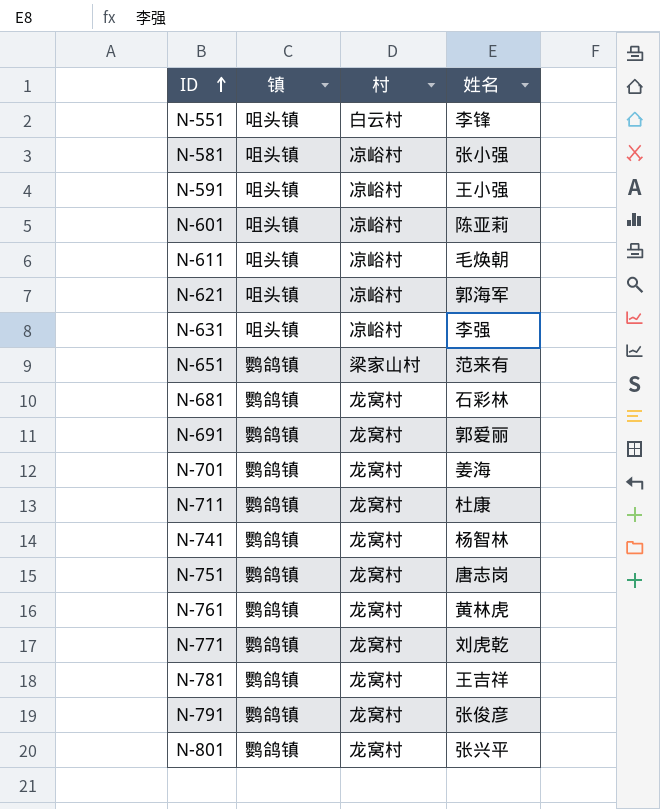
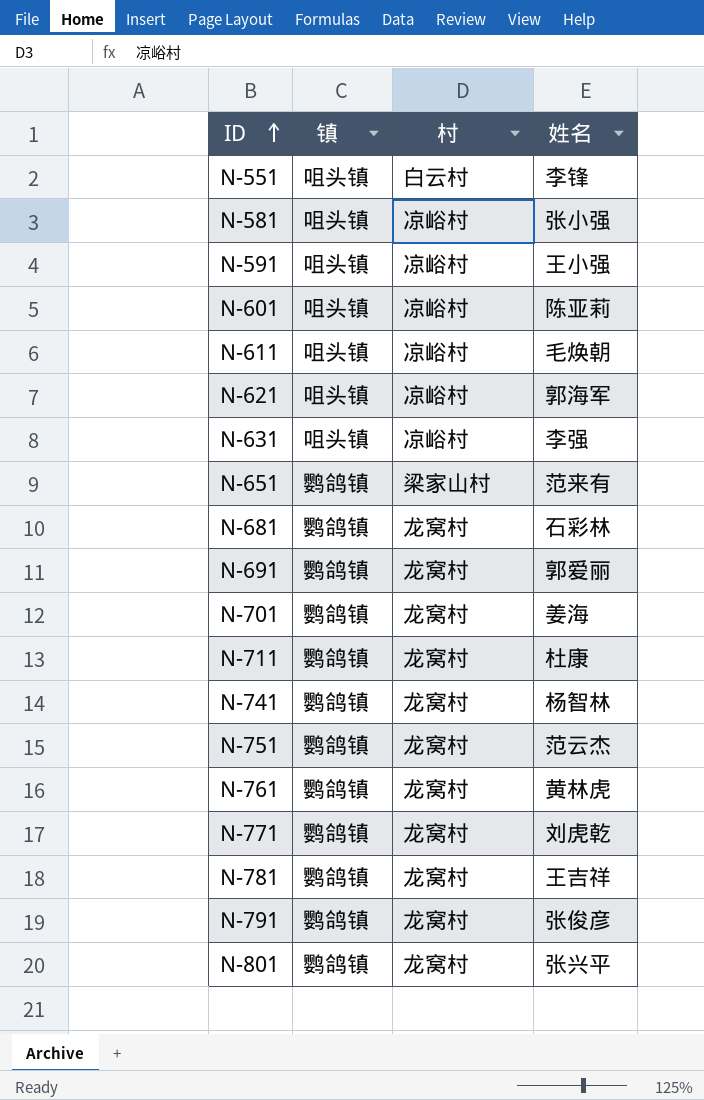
N-751 | 姓名: 唐志岗 -> 范云杰

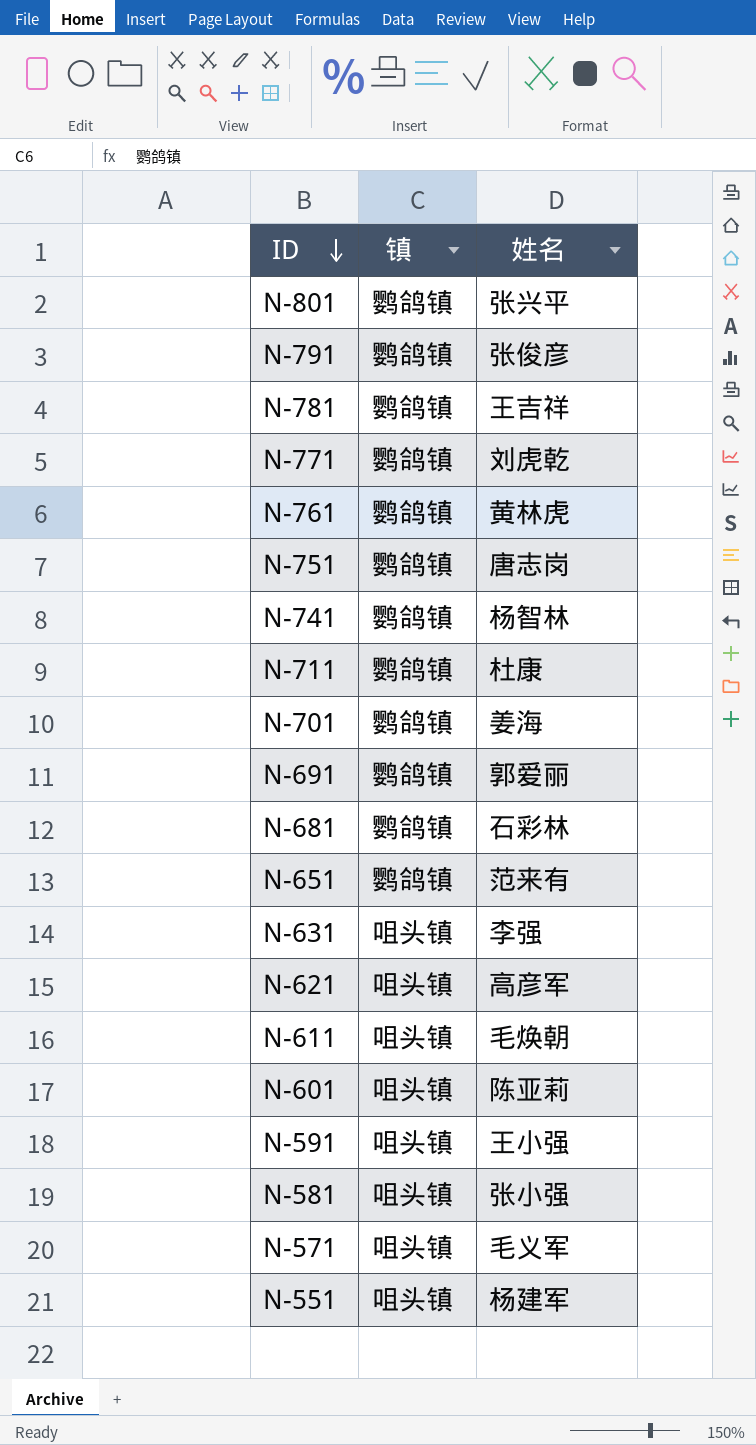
row order: ID ascending -> ID descending
column 村 | position: 3 -> none
N-751 | 姓名: 范云杰 -> 唐志岗
N-621 | 姓名: 郭海军 -> 高彦军
row N-571: none -> 咀头镇 | 毛义军
N-551 | 姓名: 李锋 -> 杨建军

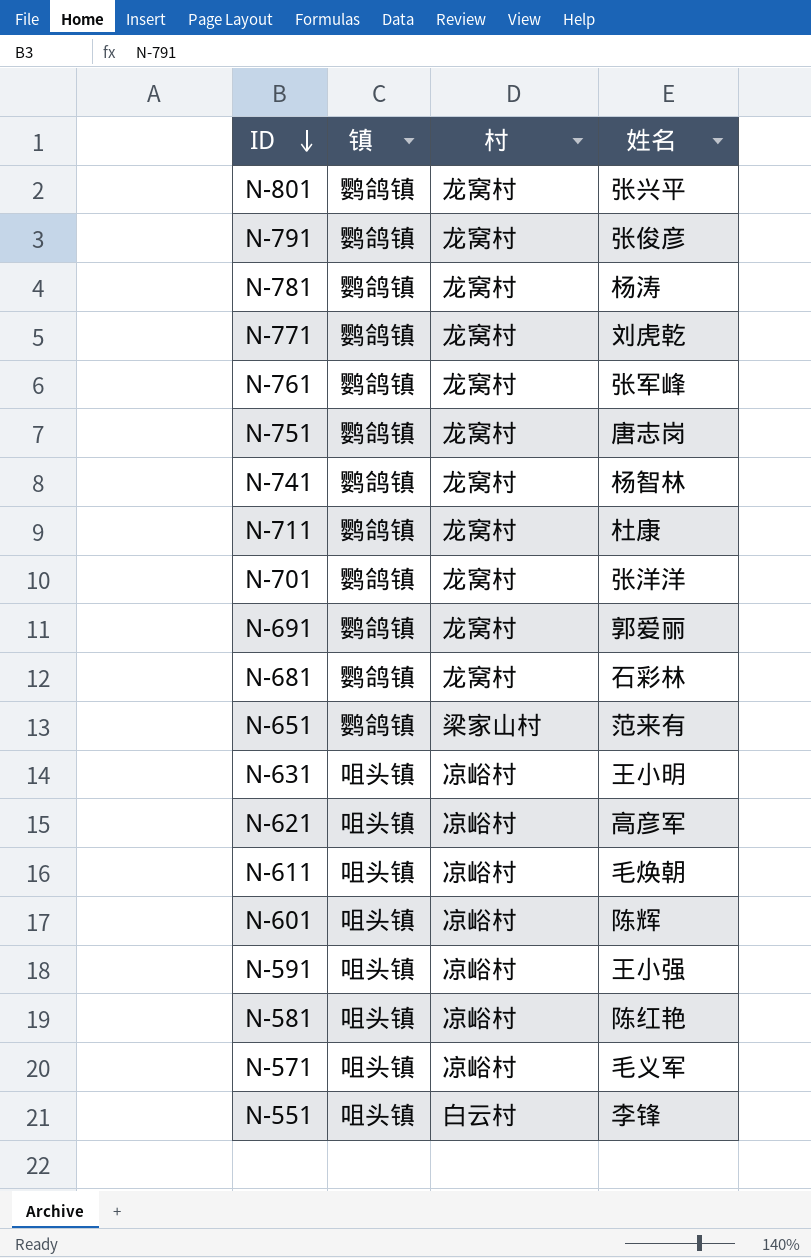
column 村 | position: none -> 3
N-781 | 姓名: 王吉祥 -> 杨涛
N-761 | 姓名: 黄林虎 -> 张军峰
N-701 | 姓名: 姜海 -> 张洋洋
N-631 | 姓名: 李强 -> 王小明
N-601 | 姓名: 陈亚莉 -> 陈辉
N-581 | 姓名: 张小强 -> 陈红艳
N-551 | 姓名: 杨建军 -> 李锋

